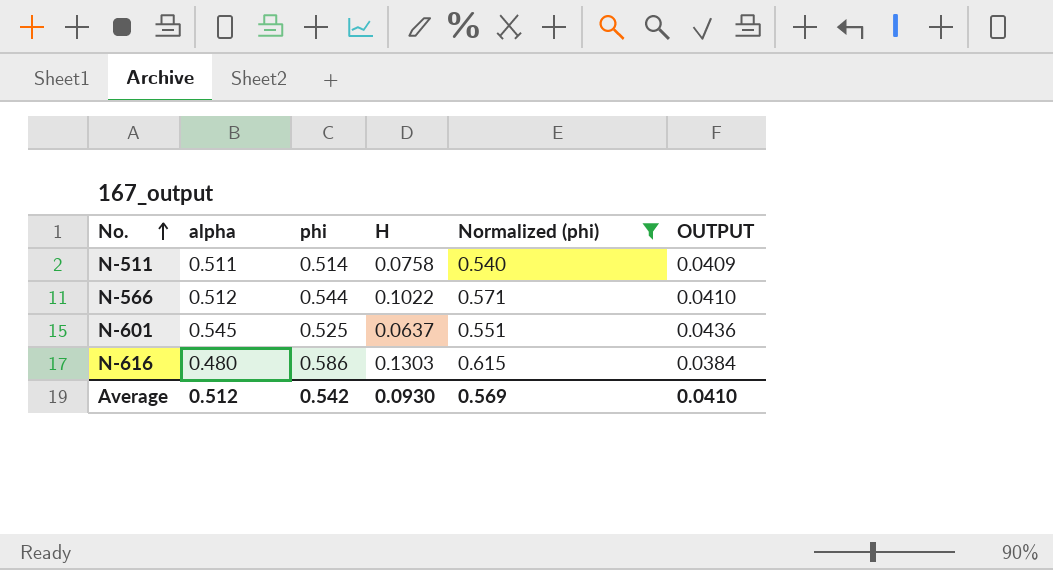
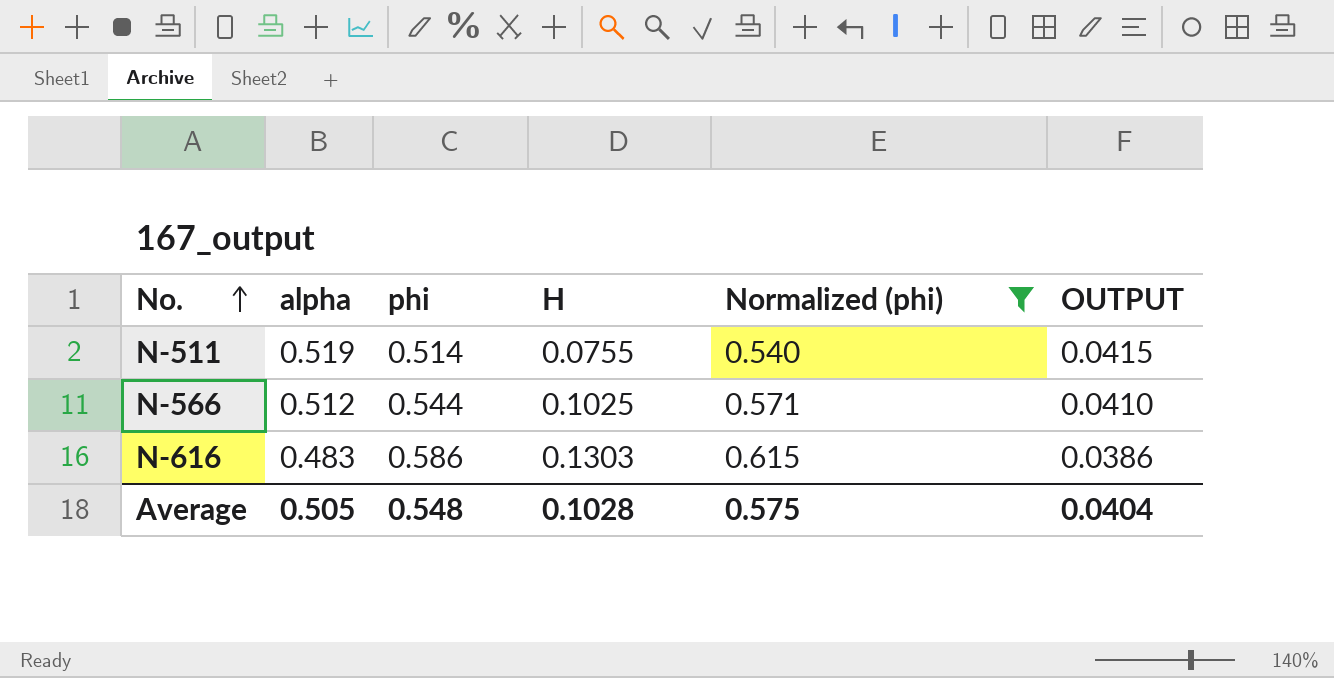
row N-601: 0.545 | 0.525 | 0.0637 | 0.551 | 0.0436 -> none
N-511 | alpha: 0.511 -> 0.519
N-511 | H: 0.0758 -> 0.0755
N-511 | OUTPUT: 0.0409 -> 0.0415
N-566 | H: 0.1022 -> 0.1025
N-616 | alpha: 0.480 -> 0.483
N-616 | OUTPUT: 0.0384 -> 0.0386
Average | alpha: 0.512 -> 0.505
Average | phi: 0.542 -> 0.548
Average | H: 0.0930 -> 0.1028
Average | Normalized (phi): 0.569 -> 0.575
Average | OUTPUT: 0.0410 -> 0.0404

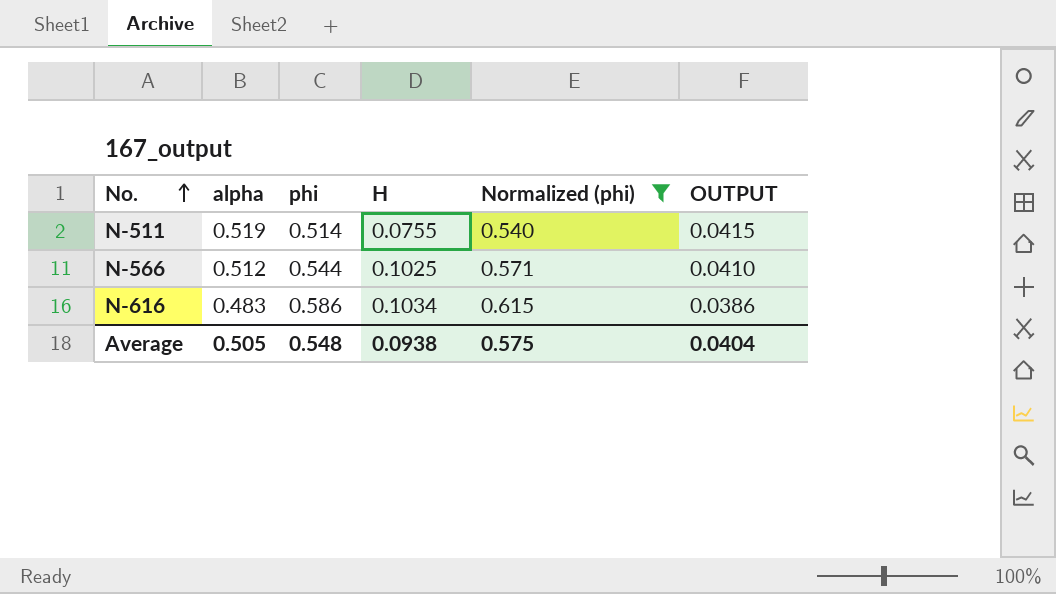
N-616 | H: 0.1303 -> 0.1034
Average | H: 0.1028 -> 0.0938

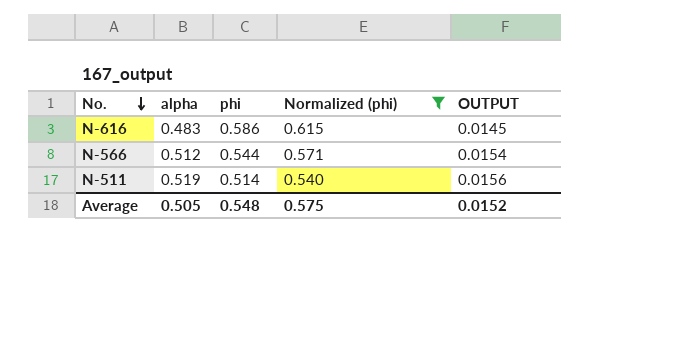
row order: No. ascending -> No. descending
column H | position: 4 -> none
column OUTPUT | formula: [alpha] * 0.08 -> [alpha] * 0.03
Average | OUTPUT: 0.0404 -> 0.0152

